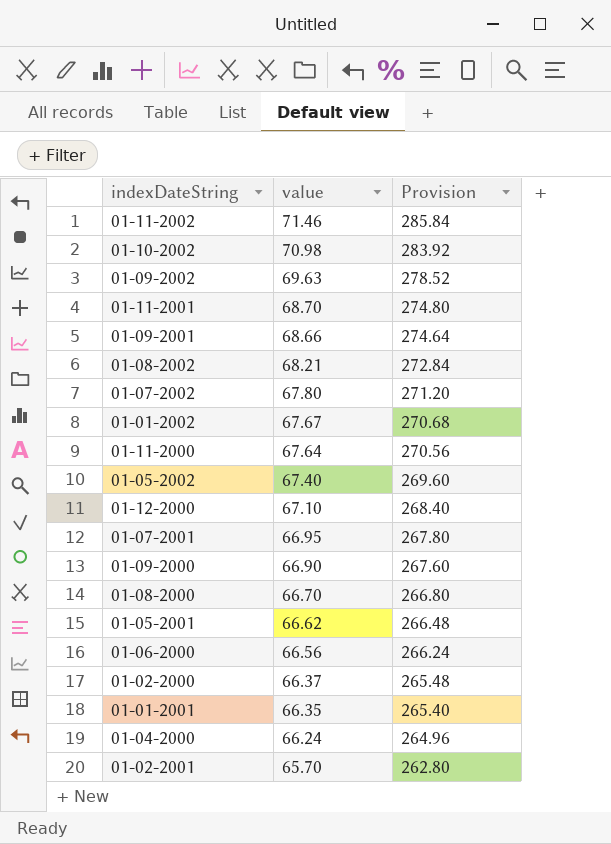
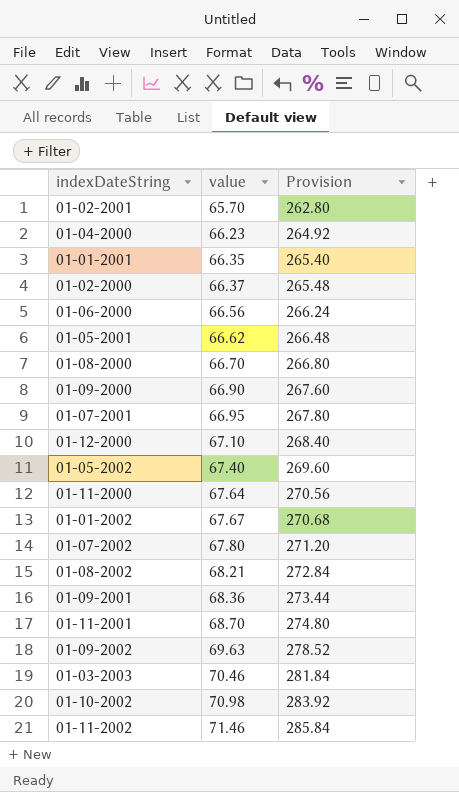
row order: value descending -> value ascending
01-04-2000 | value: 66.24 -> 66.23
01-04-2000 | Provision: 264.96 -> 264.92
01-09-2001 | value: 68.66 -> 68.36
01-09-2001 | Provision: 274.64 -> 273.44
row 01-03-2003: none -> 70.46 | 281.84

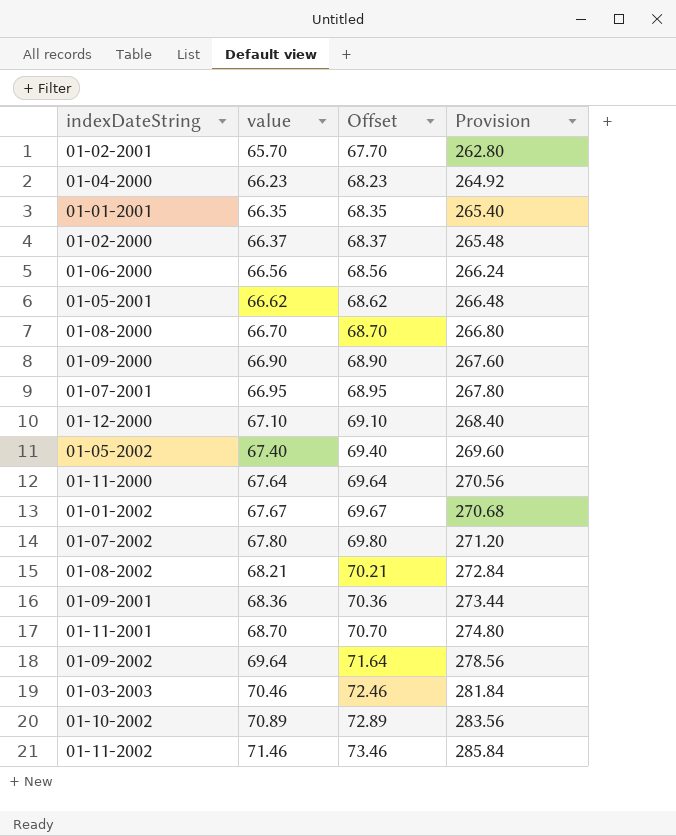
column Offset | formula: none -> [value] + 2
01-09-2002 | value: 69.63 -> 69.64
01-09-2002 | Provision: 278.52 -> 278.56
01-10-2002 | value: 70.98 -> 70.89
01-10-2002 | Provision: 283.92 -> 283.56

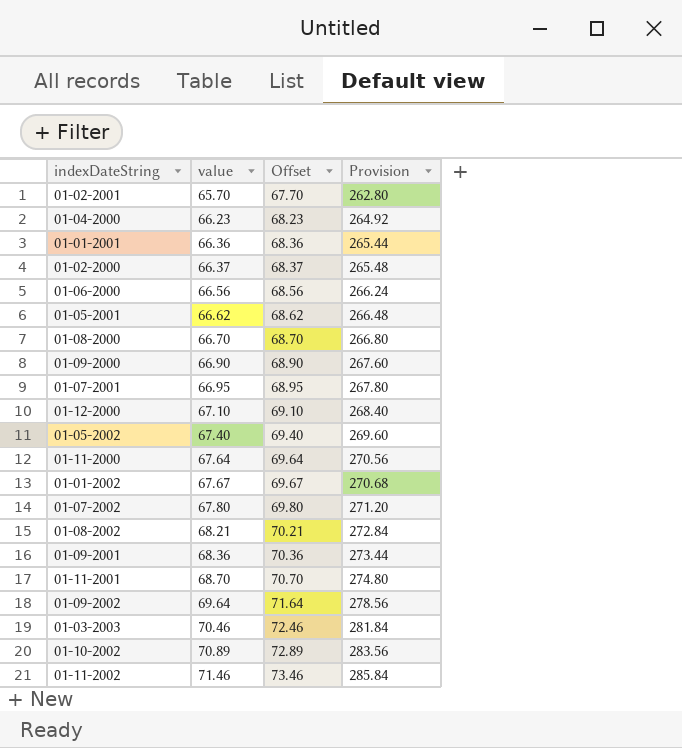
01-01-2001 | value: 66.35 -> 66.36
01-01-2001 | Offset: 68.35 -> 68.36
01-01-2001 | Provision: 265.40 -> 265.44

